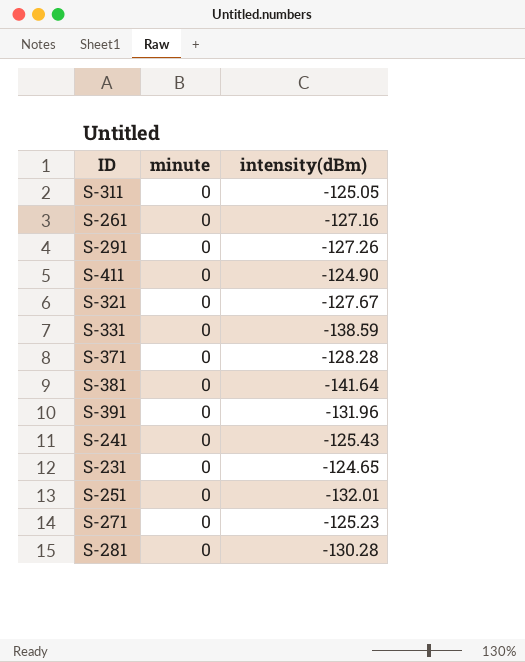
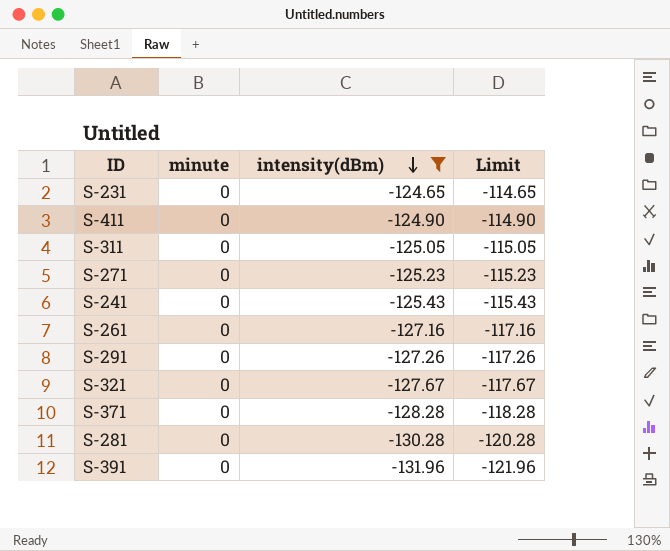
filter: none -> intensity(dBm) >= -131.96
row order: none -> intensity(dBm) descending
column Limit | formula: none -> [intensity(dBm)] + 10

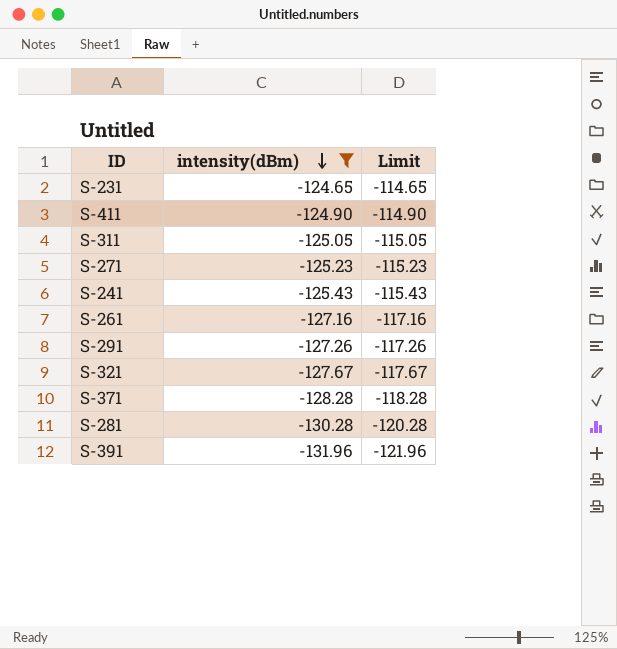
column minute | position: 2 -> none

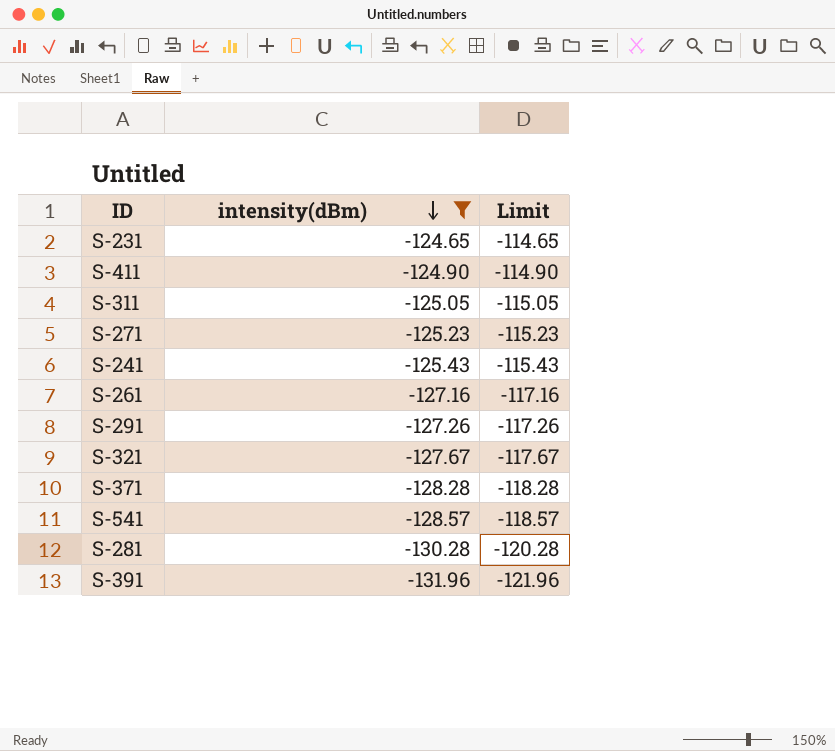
row S-541: none -> -128.57 | -118.57

